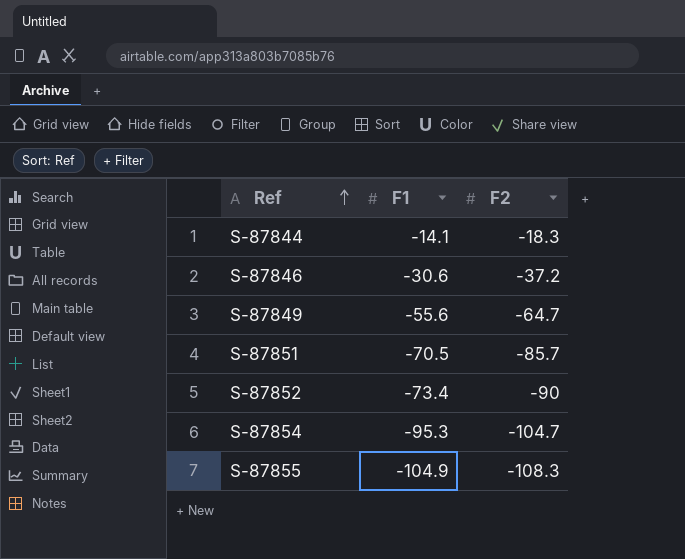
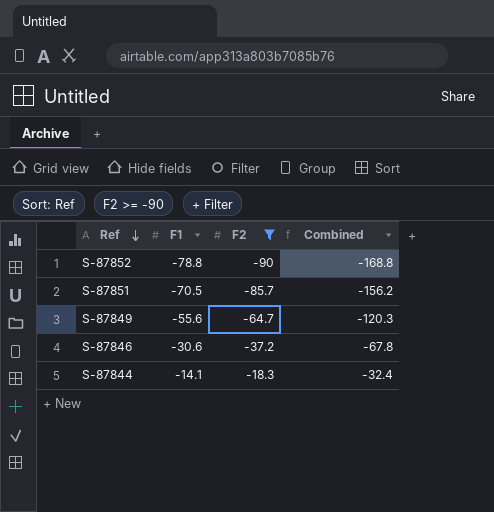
filter: none -> F2 >= -90
row order: Ref ascending -> Ref descending
column Combined | formula: none -> [F1] + [F2]
S-87852 | F1: -73.4 -> -78.8

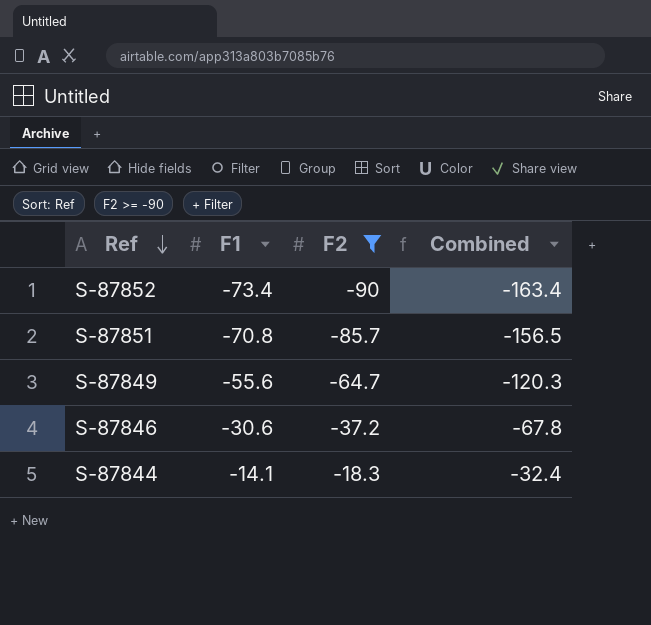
S-87852 | F1: -78.8 -> -73.4
S-87852 | Combined: -168.8 -> -163.4
S-87851 | F1: -70.5 -> -70.8
S-87851 | Combined: -156.2 -> -156.5

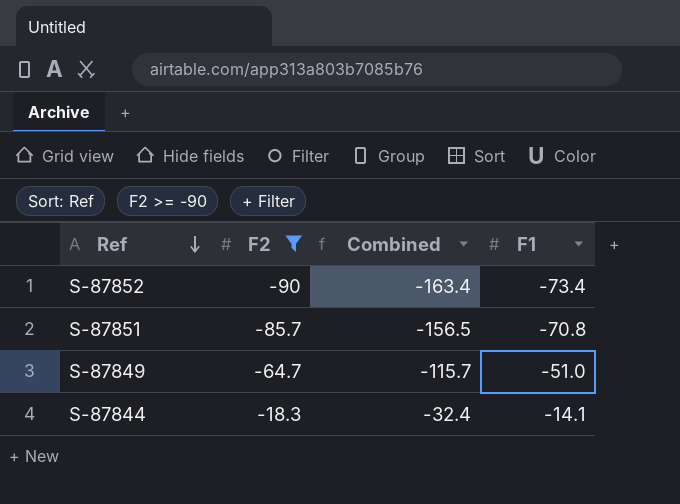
column F1 | position: 2 -> 4
row S-87846: -30.6 | -37.2 | -67.8 -> none
S-87849 | Combined: -120.3 -> -115.7
S-87849 | F1: -55.6 -> -51.0

